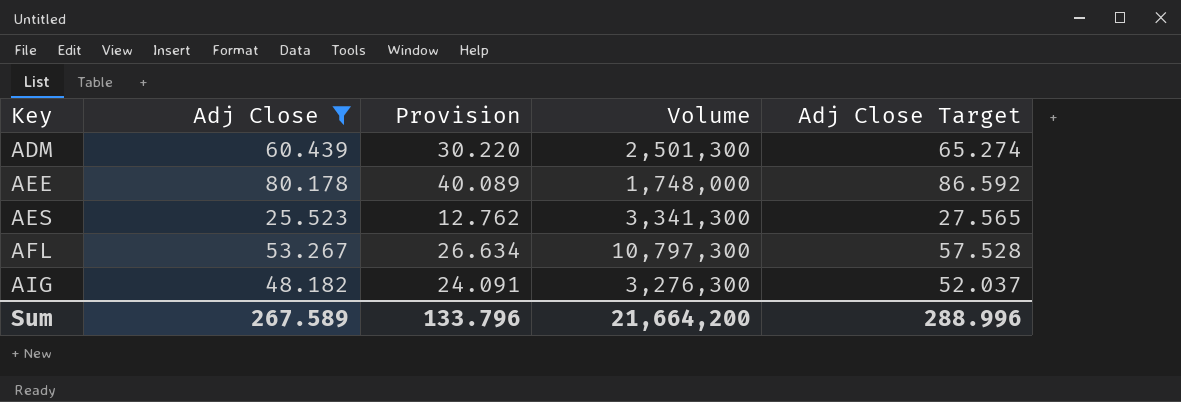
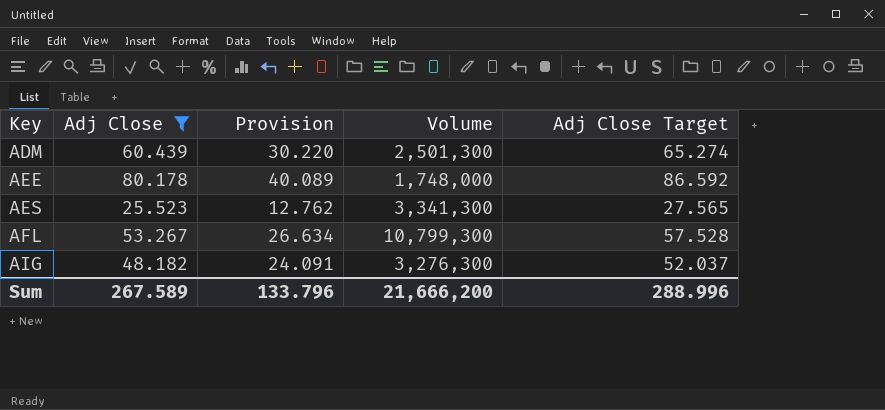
AFL | Volume: 10,797,300 -> 10,799,300
Sum | Volume: 21,664,200 -> 21,666,200

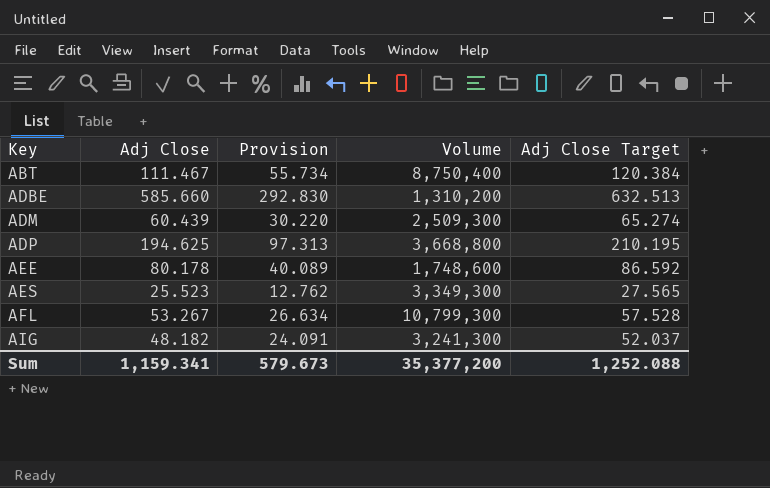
filter: Adj Close <= 80.178 -> none
ADM | Volume: 2,501,300 -> 2,509,300
AEE | Volume: 1,748,000 -> 1,748,600
AES | Volume: 3,341,300 -> 3,349,300
AIG | Volume: 3,276,300 -> 3,241,300
Sum | Adj Close: 267.589 -> 1,159.341
Sum | Provision: 133.796 -> 579.673
Sum | Volume: 21,666,200 -> 35,377,200
Sum | Adj Close Target: 288.996 -> 1,252.088

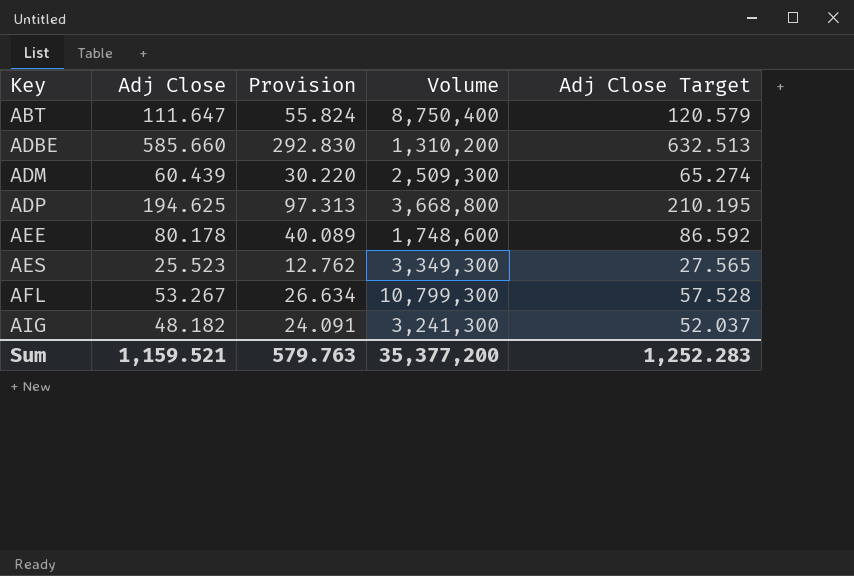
ABT | Adj Close: 111.467 -> 111.647
ABT | Provision: 55.734 -> 55.824
ABT | Adj Close Target: 120.384 -> 120.579
Sum | Adj Close: 1,159.341 -> 1,159.521
Sum | Provision: 579.673 -> 579.763
Sum | Adj Close Target: 1,252.088 -> 1,252.283

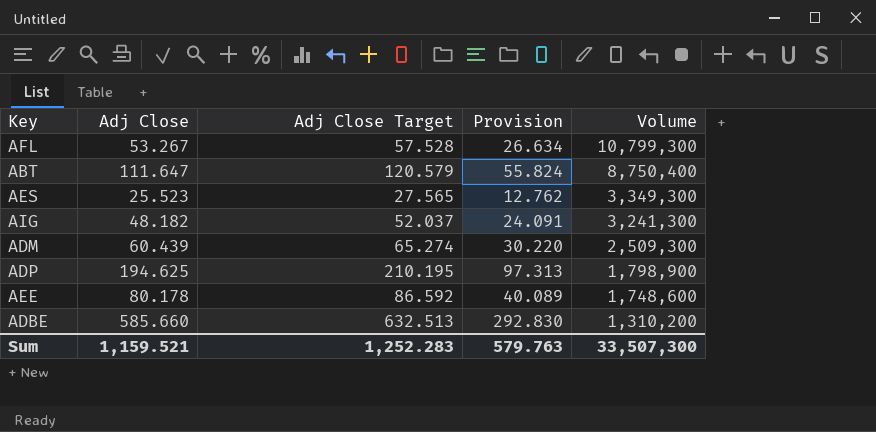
row order: Key ascending -> Volume descending
column Adj Close Target | position: 5 -> 3
ADP | Volume: 3,668,800 -> 1,798,900
Sum | Volume: 35,377,200 -> 33,507,300

